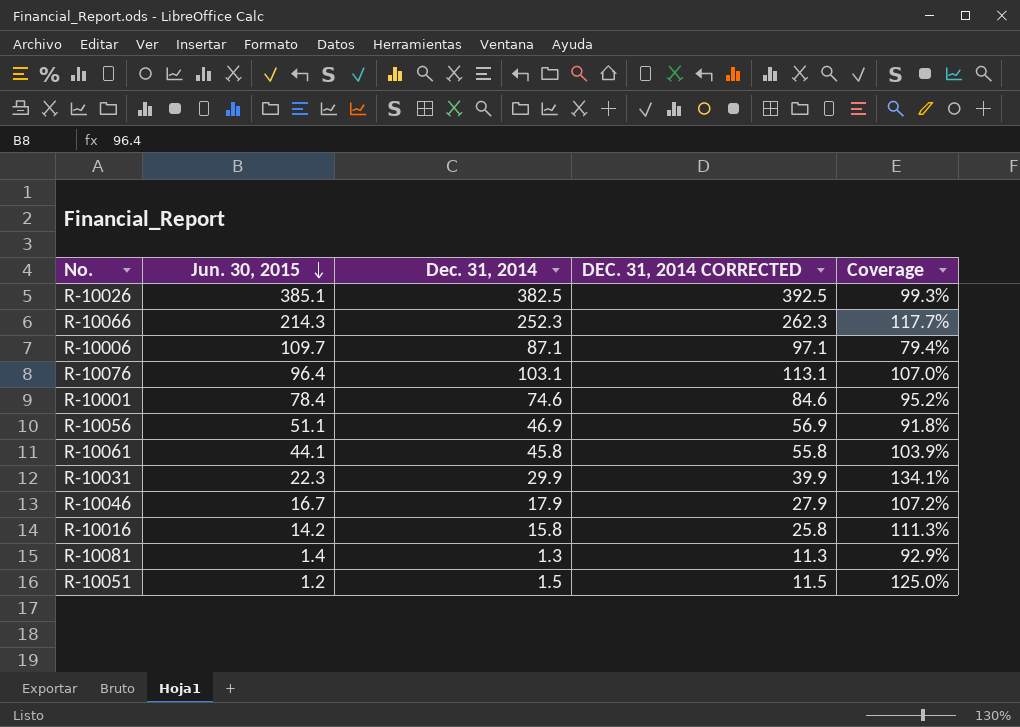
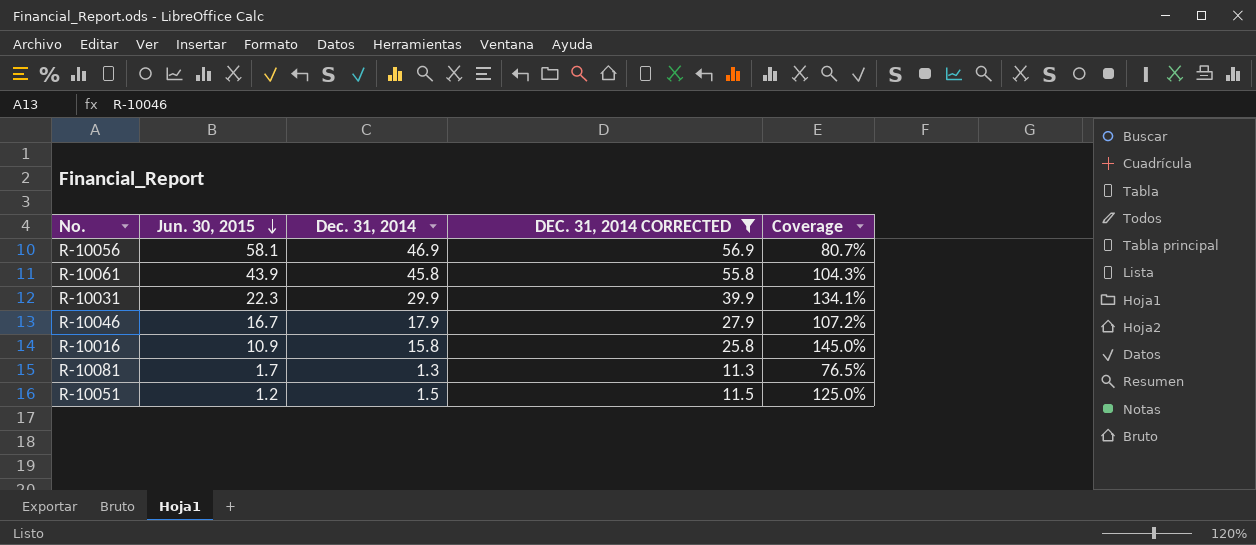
filter: none -> DEC. 31, 2014 CORRECTED <= 56.9
R-10056 | Jun. 30, 2015: 51.1 -> 58.1
R-10056 | Coverage: 91.8% -> 80.7%
R-10061 | Jun. 30, 2015: 44.1 -> 43.9
R-10061 | Coverage: 103.9% -> 104.3%
R-10016 | Jun. 30, 2015: 14.2 -> 10.9
R-10016 | Coverage: 111.3% -> 145.0%
R-10081 | Jun. 30, 2015: 1.4 -> 1.7
R-10081 | Coverage: 92.9% -> 76.5%

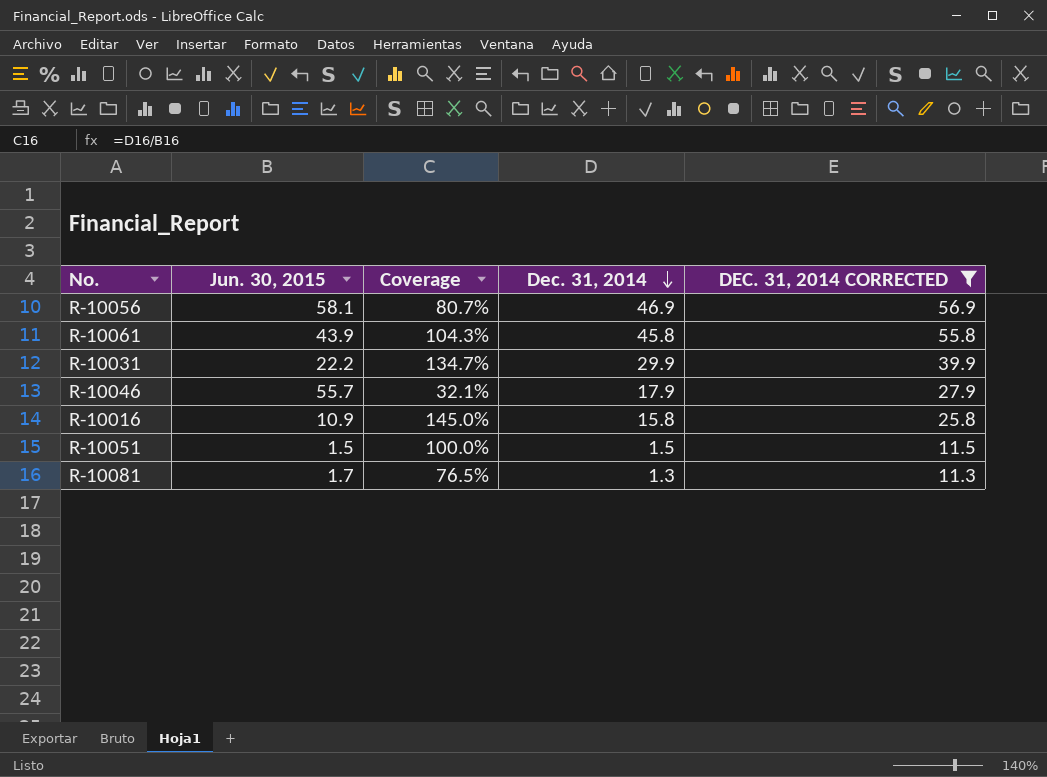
row order: Jun. 30, 2015 descending -> Dec. 31, 2014 descending
column Coverage | position: 5 -> 3
R-10031 | Jun. 30, 2015: 22.3 -> 22.2
R-10031 | Coverage: 134.1% -> 134.7%
R-10046 | Jun. 30, 2015: 16.7 -> 55.7
R-10046 | Coverage: 107.2% -> 32.1%
R-10051 | Jun. 30, 2015: 1.2 -> 1.5
R-10051 | Coverage: 125.0% -> 100.0%

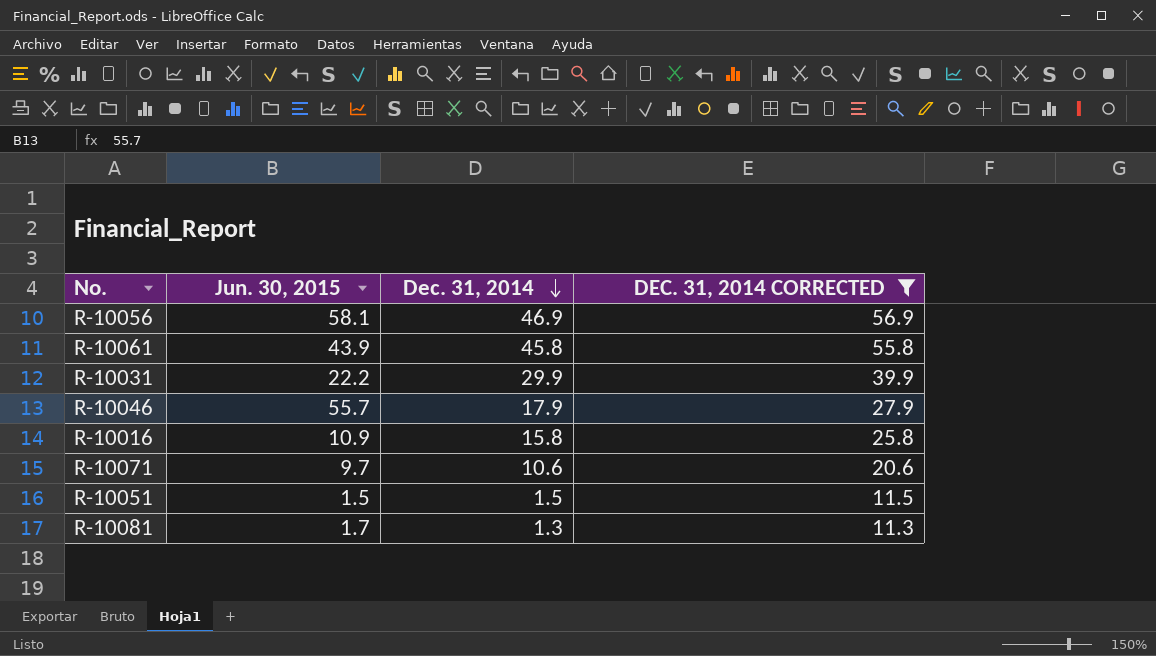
column Coverage | formula: [Dec. 31, 2014] / [Jun. 30, 2015] -> none
row R-10071: none -> 9.7 | 10.6 | 20.6

